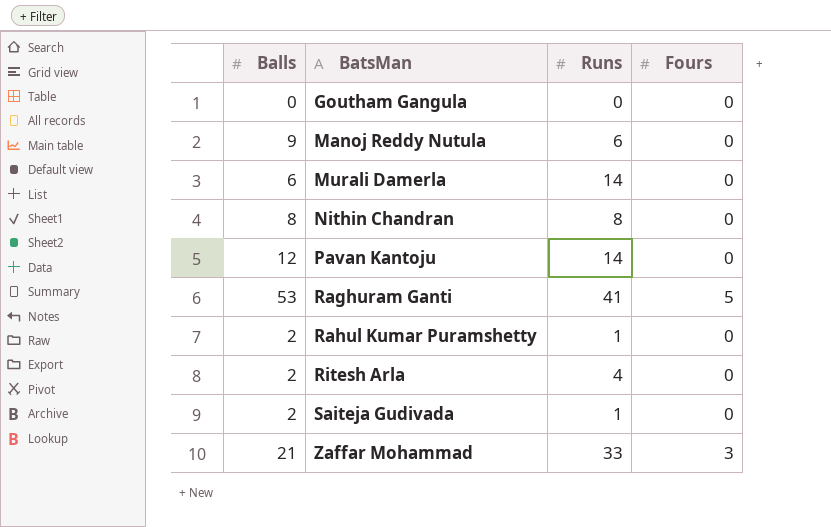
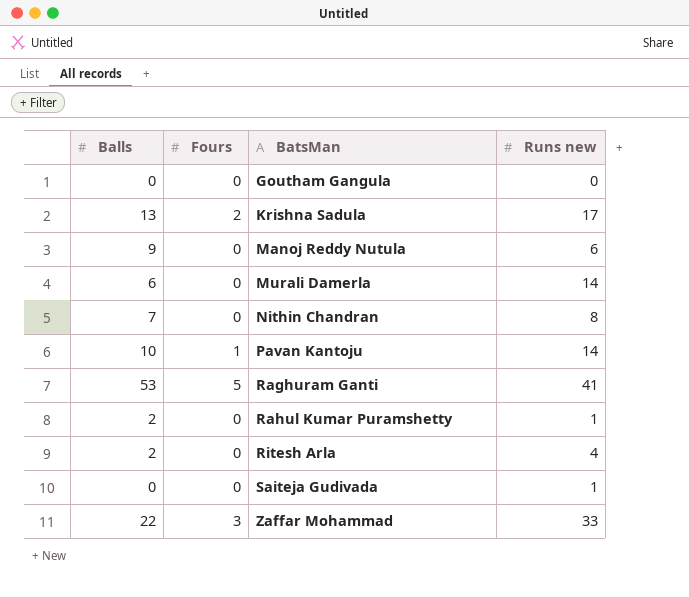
column Fours | position: 4 -> 2
column name: Runs -> Runs new
row Krishna Sadula: none -> 13 | 2 | 17
Nithin Chandran | Balls: 8 -> 7
Pavan Kantoju | Balls: 12 -> 10
Pavan Kantoju | Fours: 0 -> 1
Saiteja Gudivada | Balls: 2 -> 0
Zaffar Mohammad | Balls: 21 -> 22

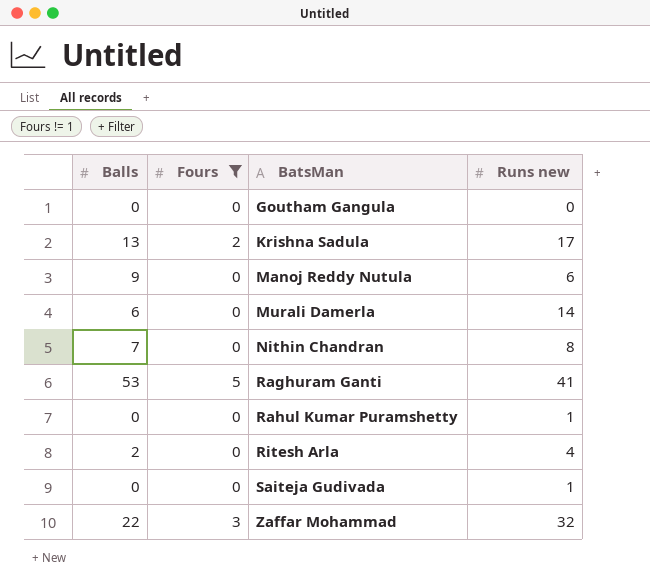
filter: none -> Fours != 1
Rahul Kumar Puramshetty | Balls: 2 -> 0
Zaffar Mohammad | Runs new: 33 -> 32

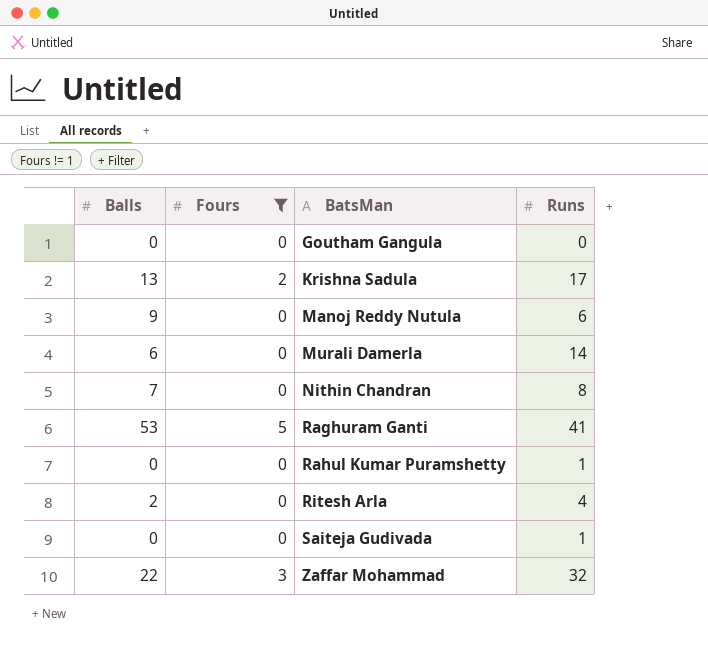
column name: Runs new -> Runs

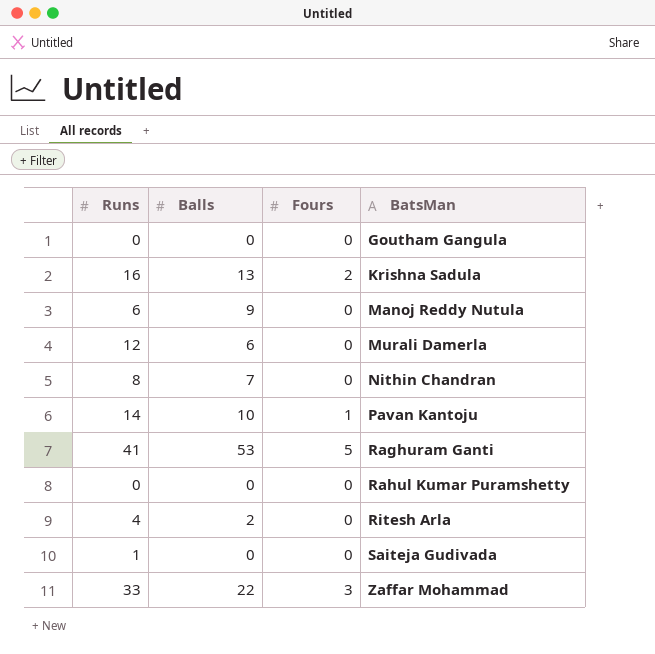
filter: Fours != 1 -> none
column Runs | position: 4 -> 1
Krishna Sadula | Runs: 17 -> 16
Murali Damerla | Runs: 14 -> 12
Rahul Kumar Puramshetty | Runs: 1 -> 0
Zaffar Mohammad | Runs: 32 -> 33

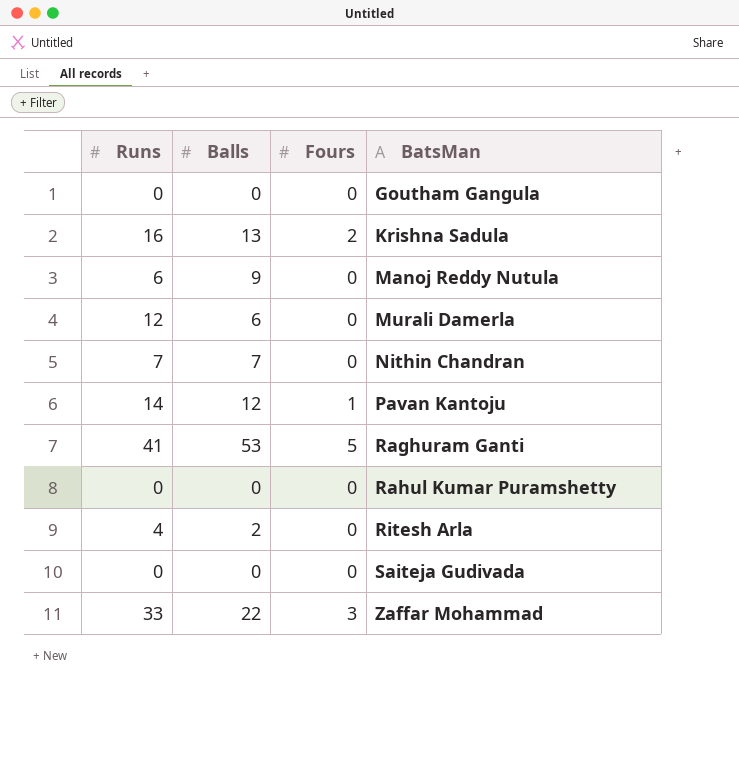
Nithin Chandran | Runs: 8 -> 7
Pavan Kantoju | Balls: 10 -> 12
Saiteja Gudivada | Runs: 1 -> 0

